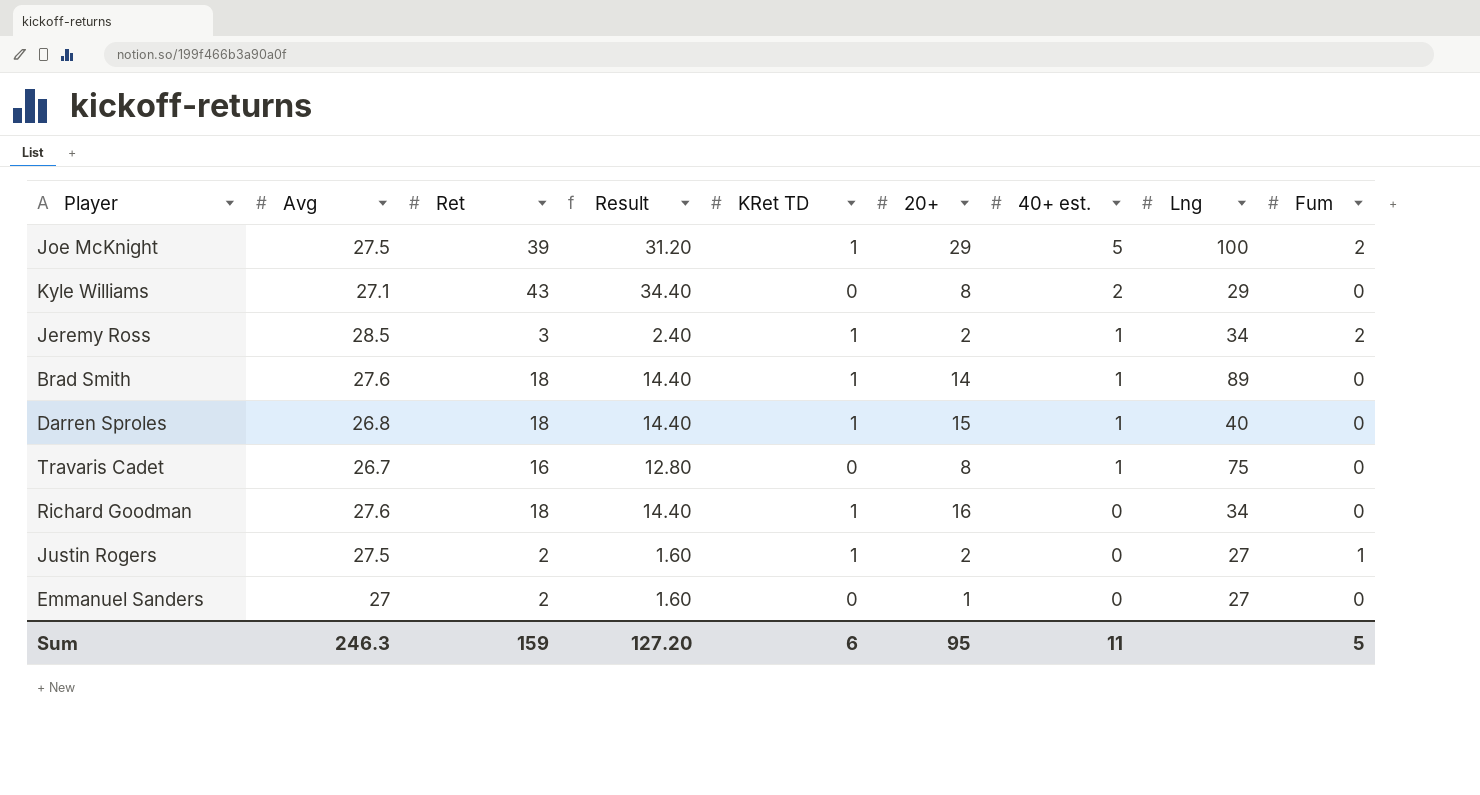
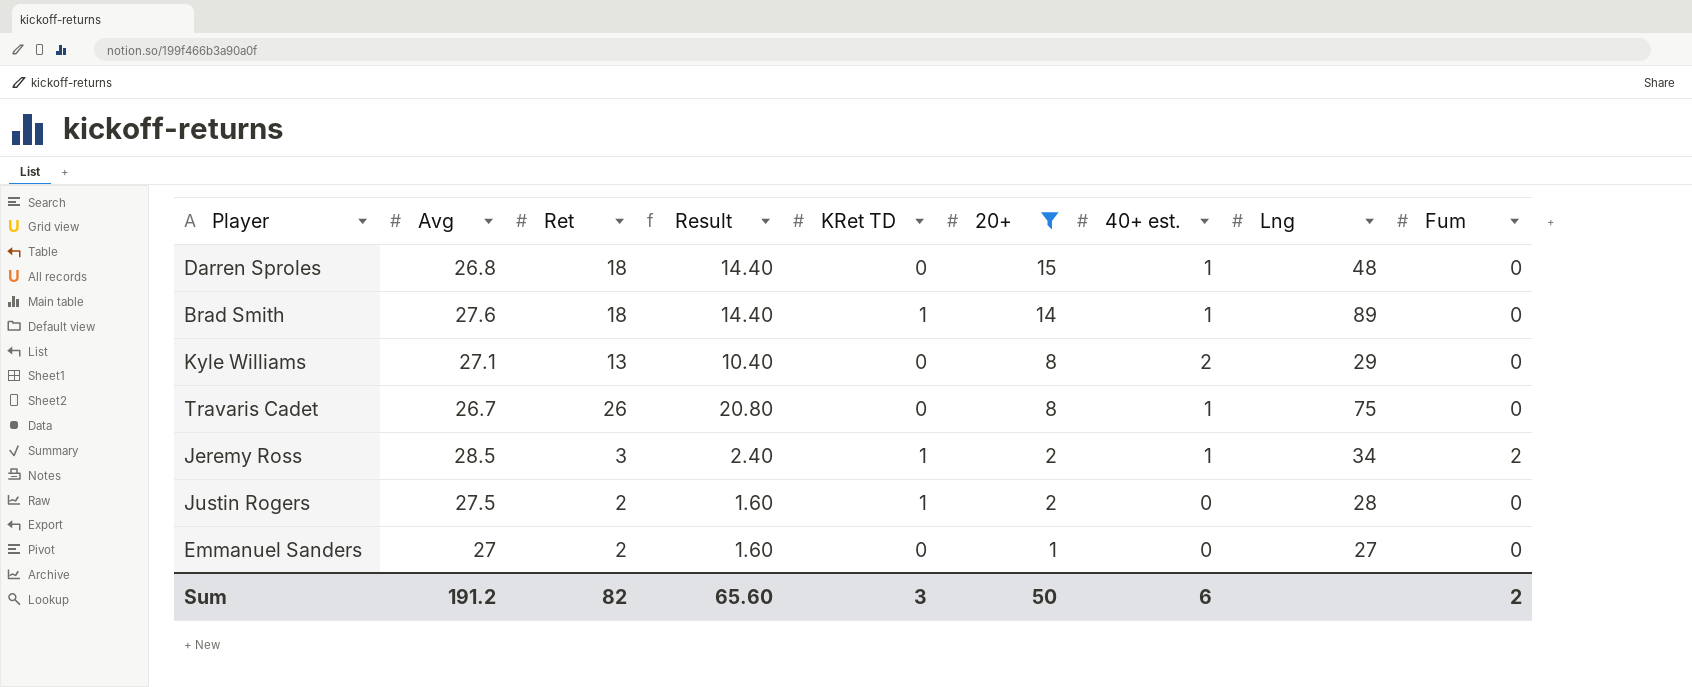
filter: none -> 20+ <= 15
row order: 40+ est. descending -> 20+ descending
Darren Sproles | KRet TD: 1 -> 0
Darren Sproles | Lng: 40 -> 48
Kyle Williams | Ret: 43 -> 13
Kyle Williams | Result: 34.40 -> 10.40
Travaris Cadet | Ret: 16 -> 26
Travaris Cadet | Result: 12.80 -> 20.80
Justin Rogers | Lng: 27 -> 28
Justin Rogers | Fum: 1 -> 0
Sum | Avg: 246.3 -> 191.2
Sum | Ret: 159 -> 82
Sum | Result: 127.20 -> 65.60
Sum | KRet TD: 6 -> 3
Sum | 20+: 95 -> 50
Sum | 40+ est.: 11 -> 6
Sum | Fum: 5 -> 2

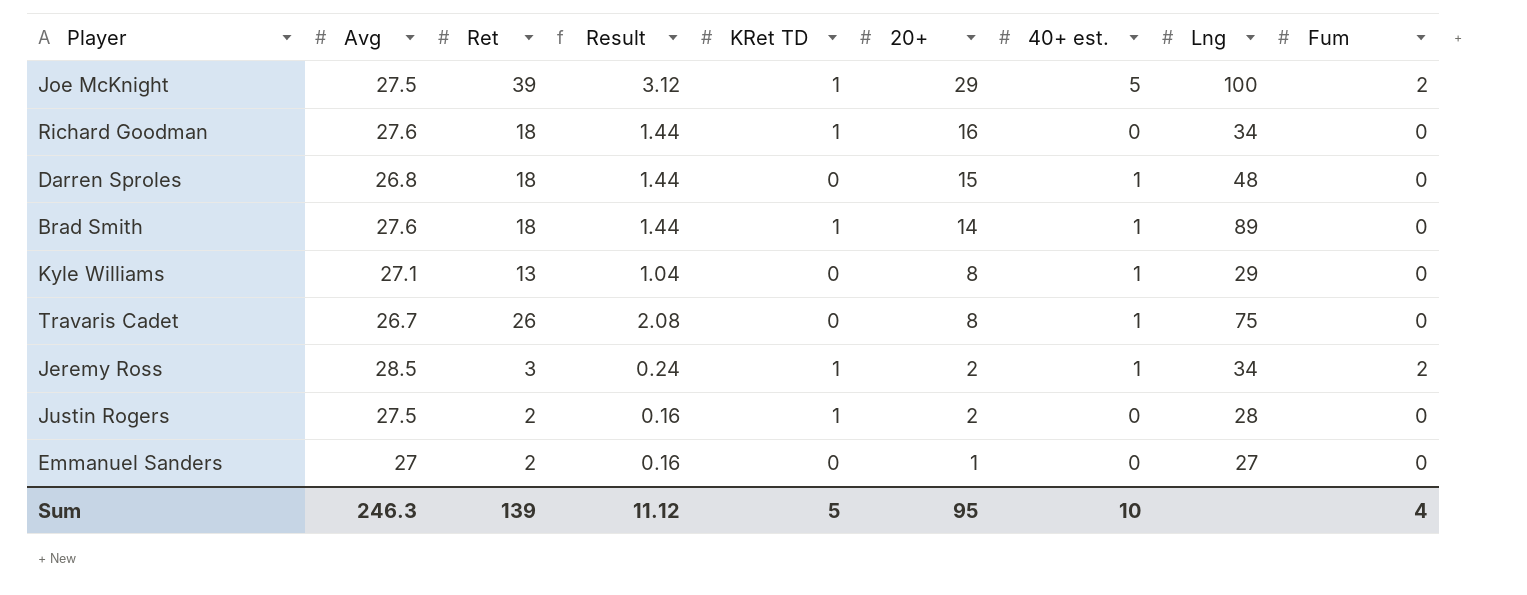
filter: 20+ <= 15 -> none
column Result | formula: [Ret] * 0.8 -> [Ret] * 0.08
Kyle Williams | 40+ est.: 2 -> 1
Sum | Avg: 191.2 -> 246.3
Sum | Ret: 82 -> 139
Sum | Result: 65.60 -> 11.12
Sum | KRet TD: 3 -> 5
Sum | 20+: 50 -> 95
Sum | 40+ est.: 6 -> 10
Sum | Fum: 2 -> 4

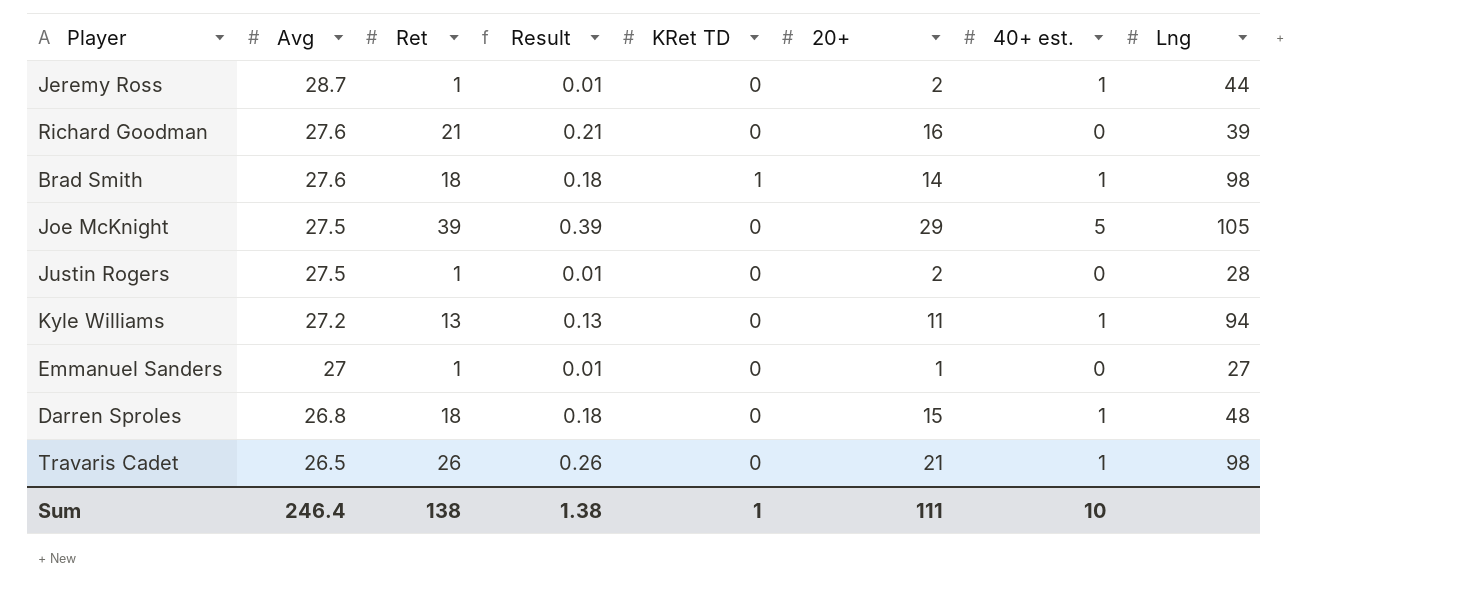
row order: 20+ descending -> Avg descending
column Fum | position: 9 -> none
column Result | formula: [Ret] * 0.08 -> [Ret] * 0.01
Jeremy Ross | Avg: 28.5 -> 28.7
Jeremy Ross | Ret: 3 -> 1
Jeremy Ross | KRet TD: 1 -> 0
Jeremy Ross | Lng: 34 -> 44
Richard Goodman | Ret: 18 -> 21
Richard Goodman | KRet TD: 1 -> 0
Richard Goodman | Lng: 34 -> 39
Brad Smith | Lng: 89 -> 98
Joe McKnight | KRet TD: 1 -> 0
Joe McKnight | Lng: 100 -> 105
Justin Rogers | Ret: 2 -> 1
Justin Rogers | KRet TD: 1 -> 0
Kyle Williams | Avg: 27.1 -> 27.2
Kyle Williams | 20+: 8 -> 11
Kyle Williams | Lng: 29 -> 94
Emmanuel Sanders | Ret: 2 -> 1
Travaris Cadet | Avg: 26.7 -> 26.5
Travaris Cadet | 20+: 8 -> 21
Travaris Cadet | Lng: 75 -> 98
Sum | Avg: 246.3 -> 246.4
Sum | Ret: 139 -> 138
Sum | Result: 11.12 -> 1.38
Sum | KRet TD: 5 -> 1
Sum | 20+: 95 -> 111

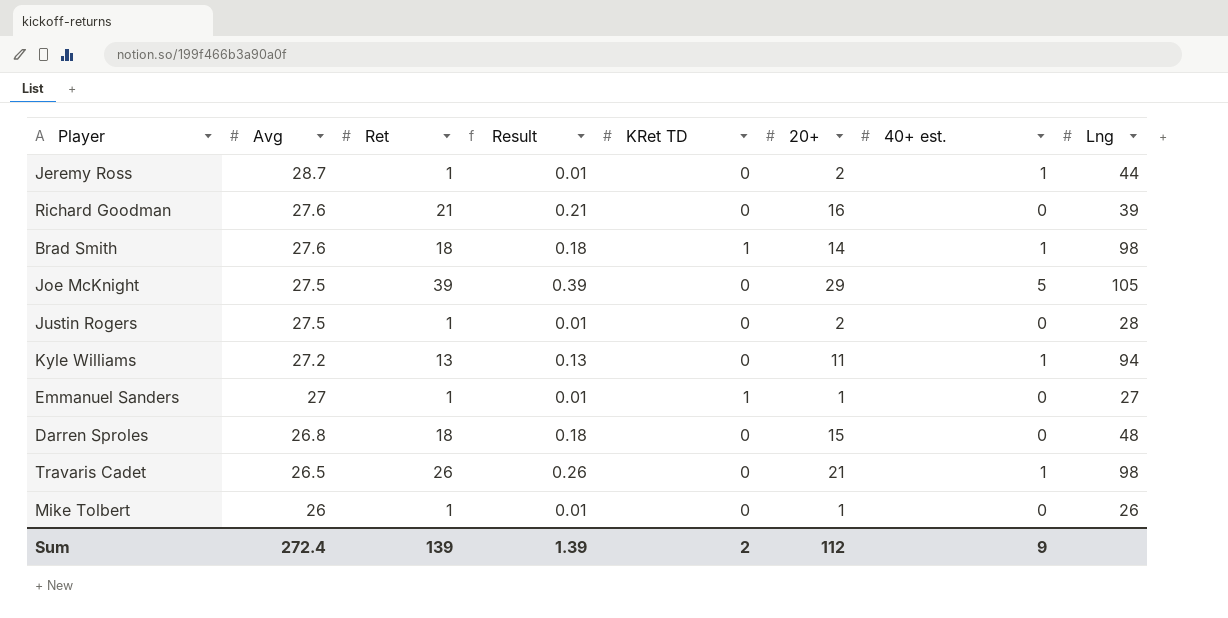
Emmanuel Sanders | KRet TD: 0 -> 1
Darren Sproles | 40+ est.: 1 -> 0
row Mike Tolbert: none -> 26 | 1 | 0.01 | 0 | 1 | 0 | 26
Sum | Avg: 246.4 -> 272.4
Sum | Ret: 138 -> 139
Sum | Result: 1.38 -> 1.39
Sum | KRet TD: 1 -> 2
Sum | 20+: 111 -> 112
Sum | 40+ est.: 10 -> 9

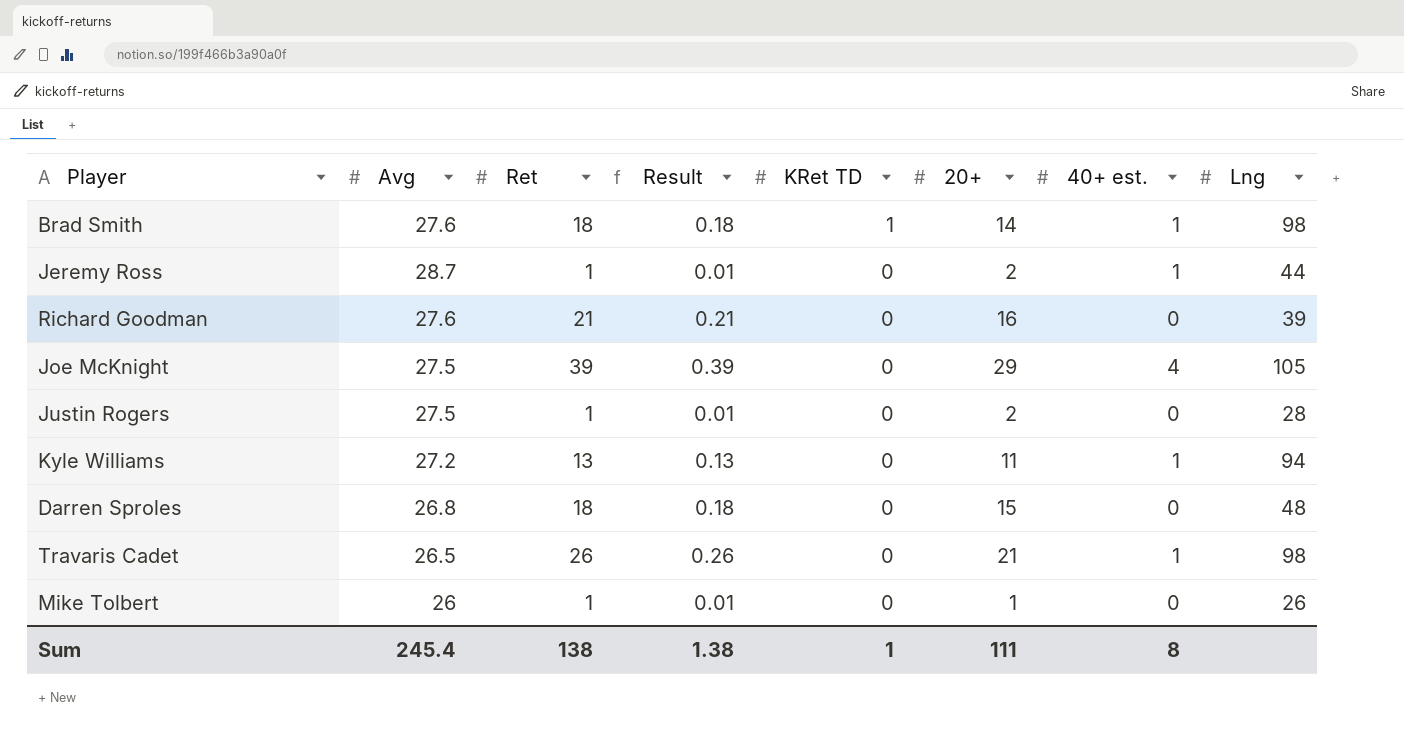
row order: Avg descending -> KRet TD descending
row Emmanuel Sanders: 27 | 1 | 0.01 | 1 | 1 | 0 | 27 -> none
Joe McKnight | 40+ est.: 5 -> 4
Sum | Avg: 272.4 -> 245.4
Sum | Ret: 139 -> 138
Sum | Result: 1.39 -> 1.38
Sum | KRet TD: 2 -> 1
Sum | 20+: 112 -> 111
Sum | 40+ est.: 9 -> 8

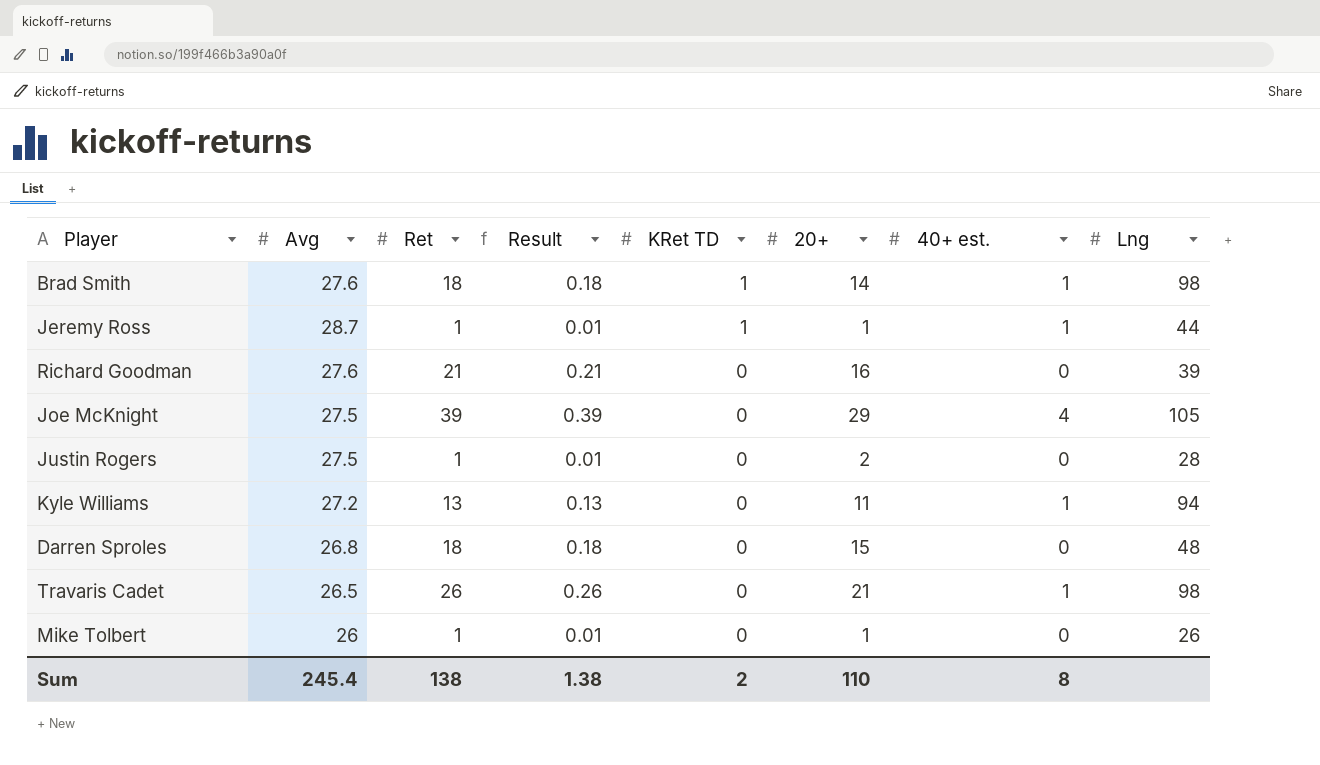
Jeremy Ross | KRet TD: 0 -> 1
Jeremy Ross | 20+: 2 -> 1
Sum | KRet TD: 1 -> 2
Sum | 20+: 111 -> 110

